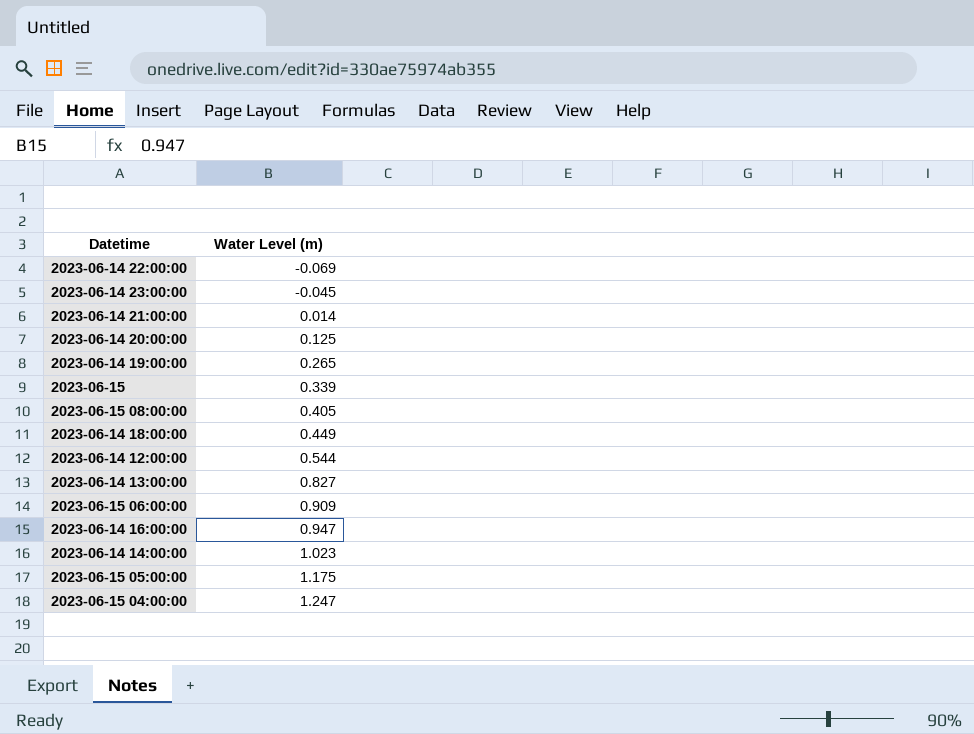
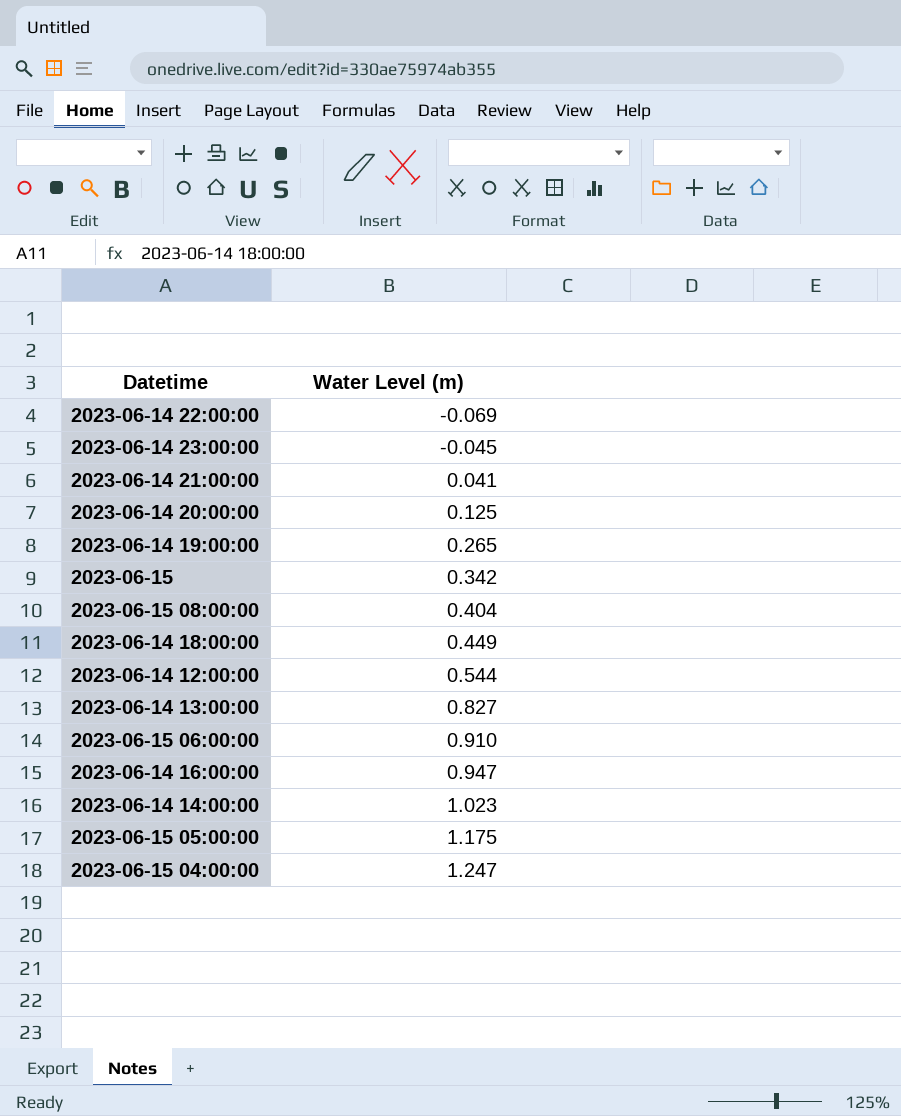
2023-06-14 21:00:00 | Water Level (m): 0.014 -> 0.041
2023-06-15 | Water Level (m): 0.339 -> 0.342
2023-06-15 08:00:00 | Water Level (m): 0.405 -> 0.404
2023-06-15 06:00:00 | Water Level (m): 0.909 -> 0.910

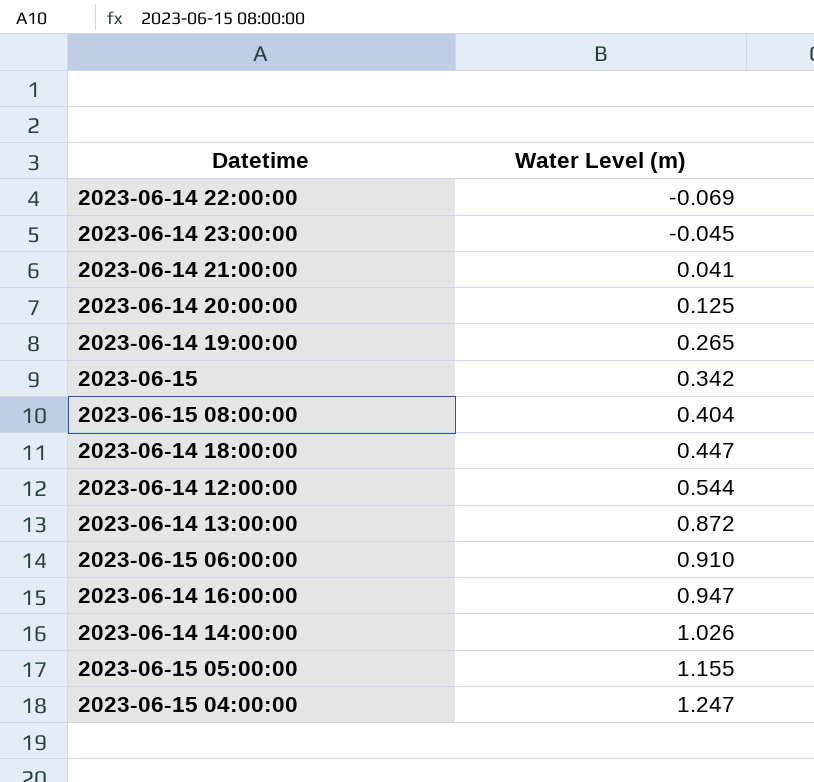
2023-06-14 18:00:00 | Water Level (m): 0.449 -> 0.447
2023-06-14 13:00:00 | Water Level (m): 0.827 -> 0.872
2023-06-14 14:00:00 | Water Level (m): 1.023 -> 1.026
2023-06-15 05:00:00 | Water Level (m): 1.175 -> 1.155

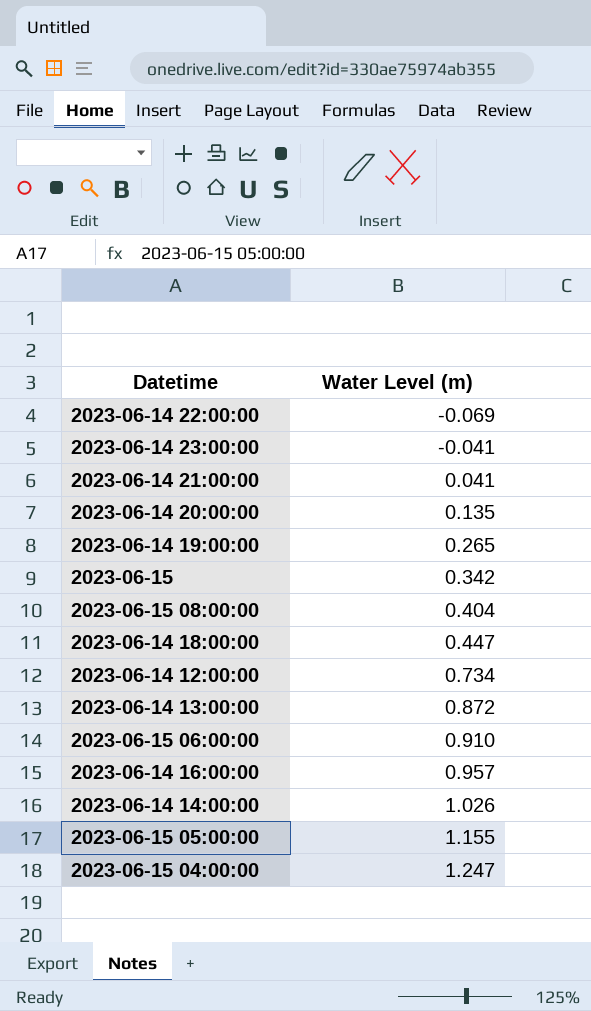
2023-06-14 23:00:00 | Water Level (m): -0.045 -> -0.041
2023-06-14 20:00:00 | Water Level (m): 0.125 -> 0.135
2023-06-14 12:00:00 | Water Level (m): 0.544 -> 0.734
2023-06-14 16:00:00 | Water Level (m): 0.947 -> 0.957

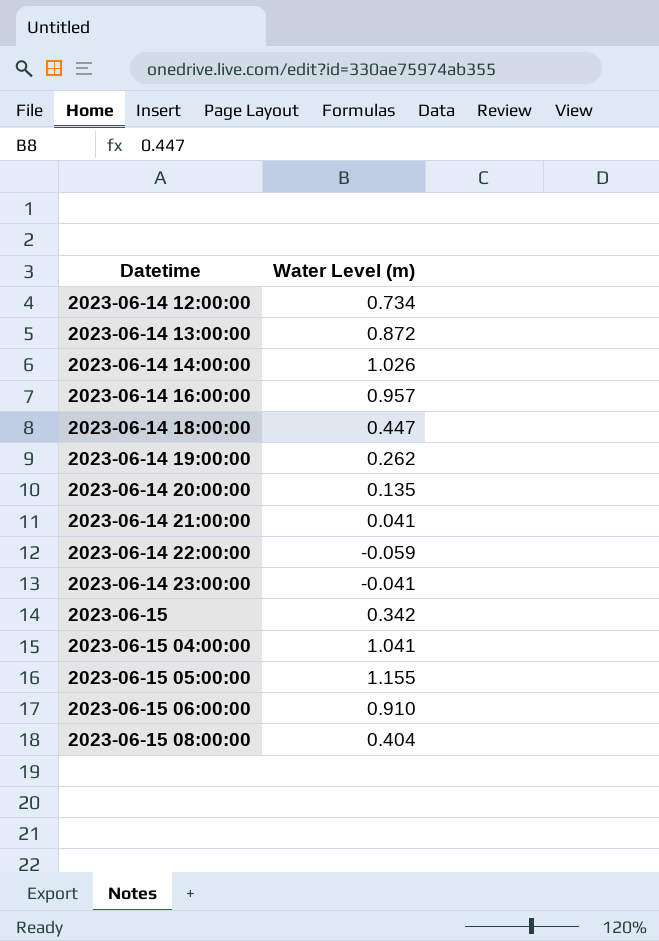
row order: Water Level (m) ascending -> Datetime ascending
2023-06-14 19:00:00 | Water Level (m): 0.265 -> 0.262
2023-06-14 22:00:00 | Water Level (m): -0.069 -> -0.059
2023-06-15 04:00:00 | Water Level (m): 1.247 -> 1.041

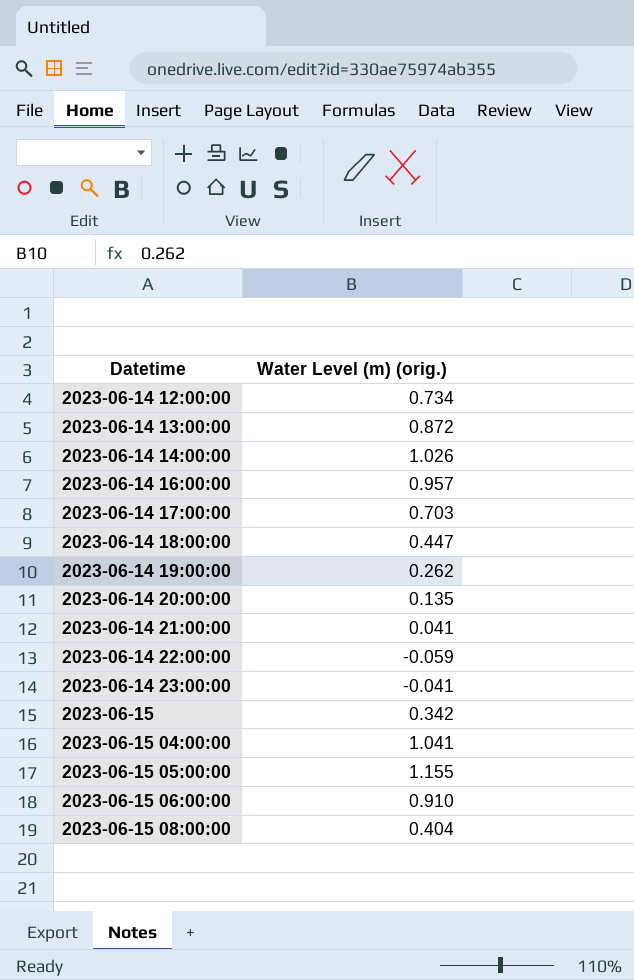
column name: Water Level (m) -> Water Level (m) (orig.)
row 2023-06-14 17:00:00: none -> 0.703

